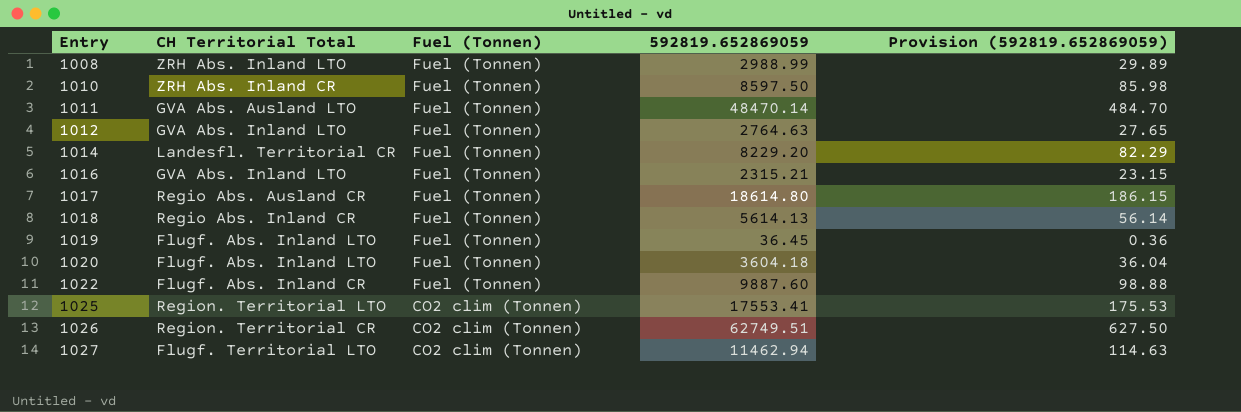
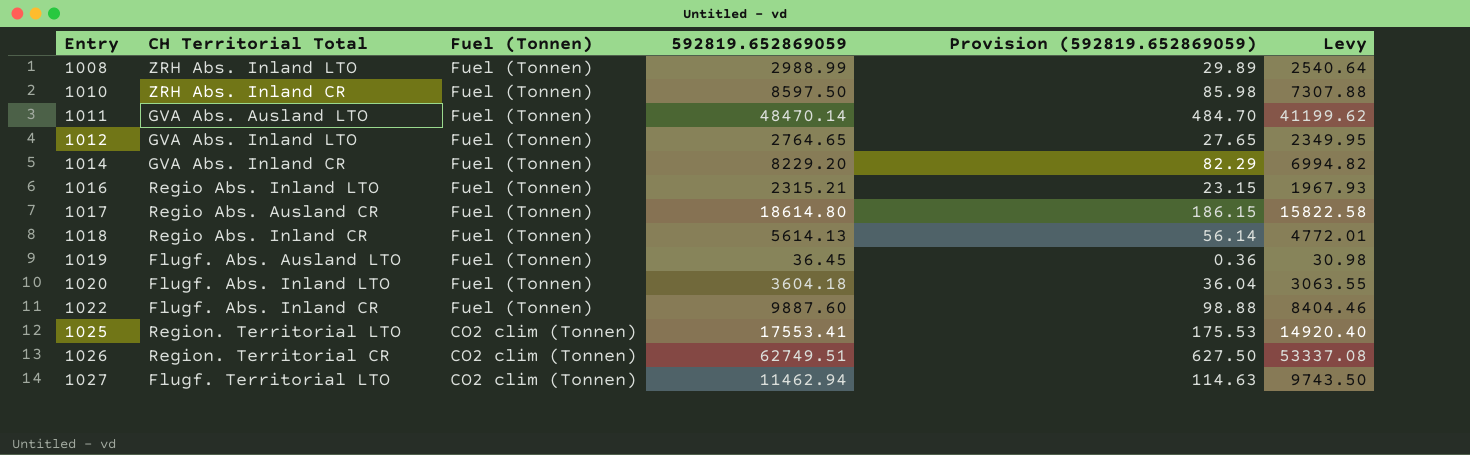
column Levy | formula: none -> [592819.652869059] * 0.85
1012 | 592819.652869059: 2764.63 -> 2764.65
1014 | CH Territorial Total: Landesfl. Territorial CR -> GVA Abs. Inland CR
1016 | CH Territorial Total: GVA Abs. Inland LTO -> Regio Abs. Inland LTO
1019 | CH Territorial Total: Flugf. Abs. Inland LTO -> Flugf. Abs. Ausland LTO

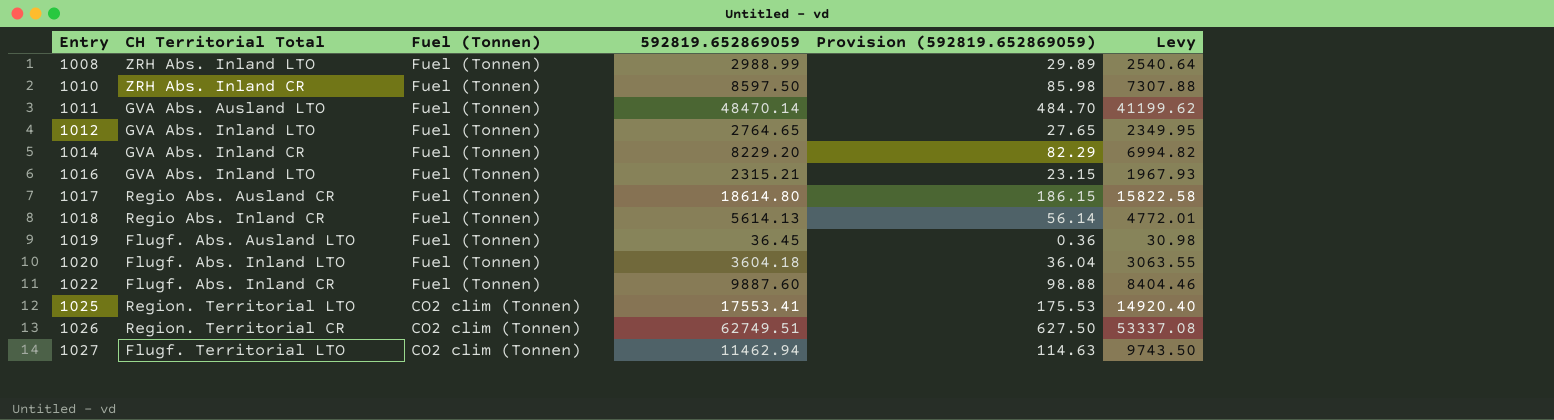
1016 | CH Territorial Total: Regio Abs. Inland LTO -> GVA Abs. Inland LTO

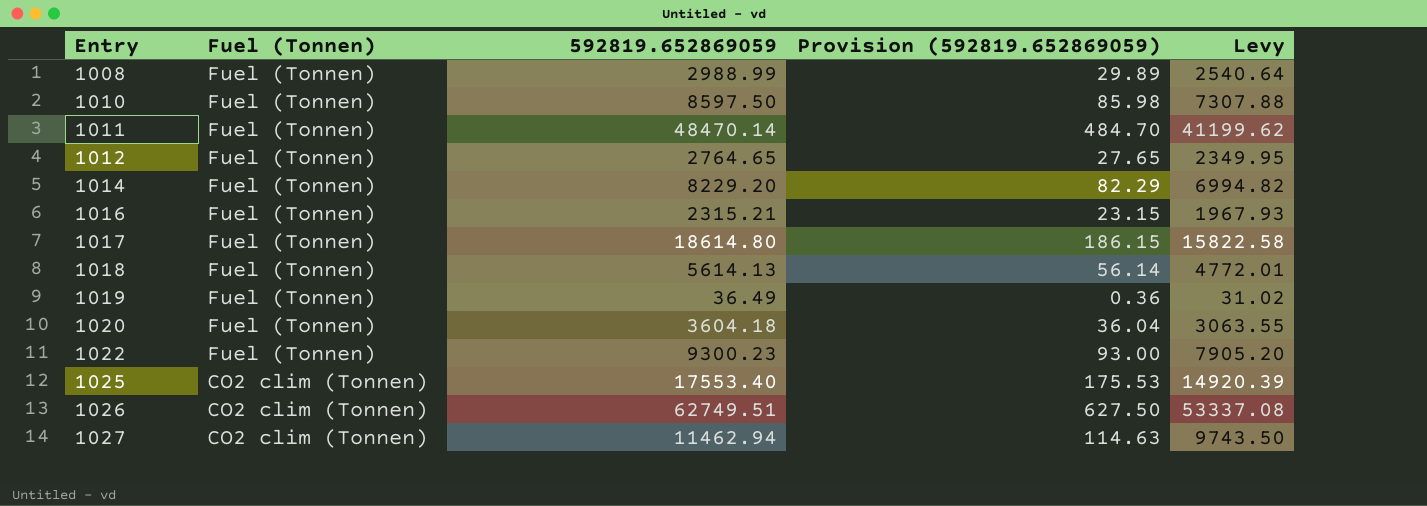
column CH Territorial Total | position: 2 -> none
1019 | 592819.652869059: 36.45 -> 36.49
1019 | Levy: 30.98 -> 31.02
1022 | 592819.652869059: 9887.60 -> 9300.23
1022 | Provision (592819.652869059): 98.88 -> 93.00
1022 | Levy: 8404.46 -> 7905.20
1025 | 592819.652869059: 17553.41 -> 17553.40
1025 | Levy: 14920.40 -> 14920.39

